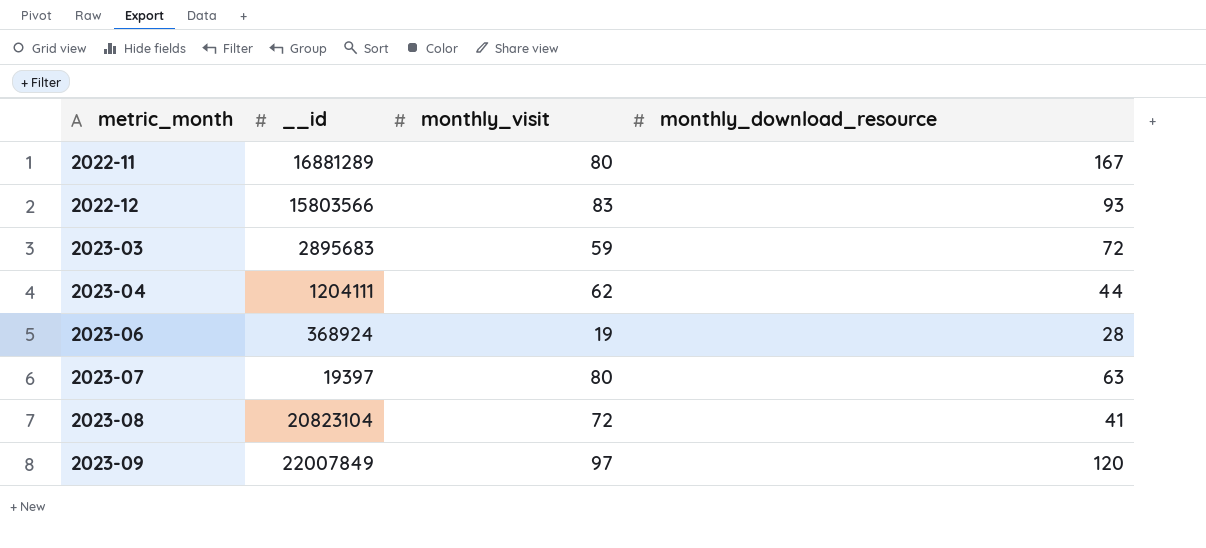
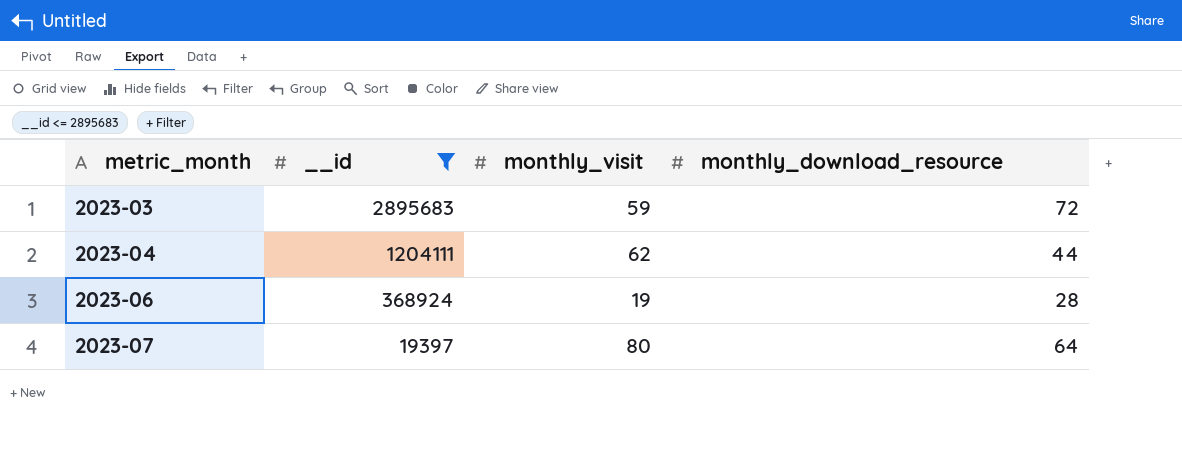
filter: none -> __id <= 2895683
2023-07 | monthly_download_resource: 63 -> 64

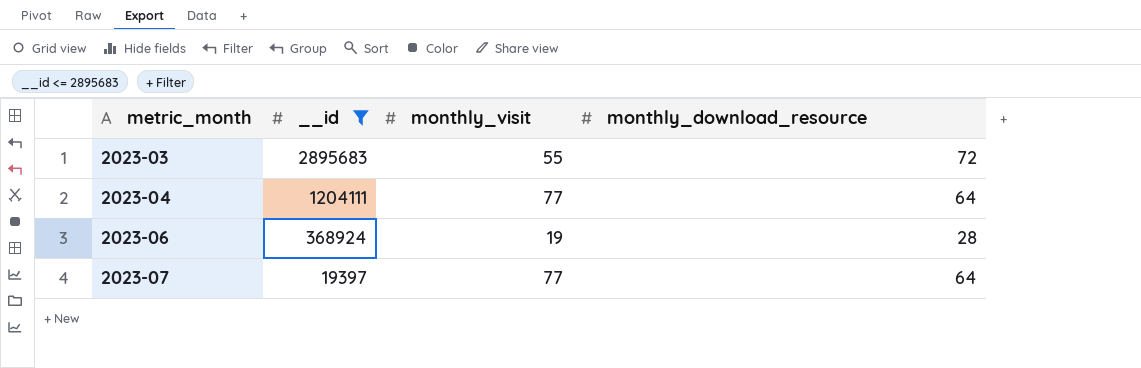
2023-03 | monthly_visit: 59 -> 55
2023-04 | monthly_visit: 62 -> 77
2023-04 | monthly_download_resource: 44 -> 64
2023-07 | monthly_visit: 80 -> 77

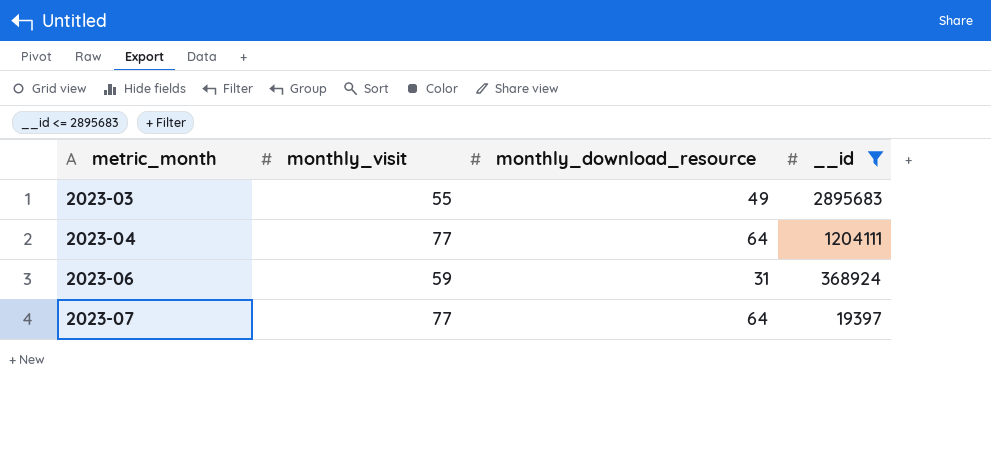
column __id | position: 2 -> 4
2023-03 | monthly_download_resource: 72 -> 49
2023-06 | monthly_visit: 19 -> 59
2023-06 | monthly_download_resource: 28 -> 31

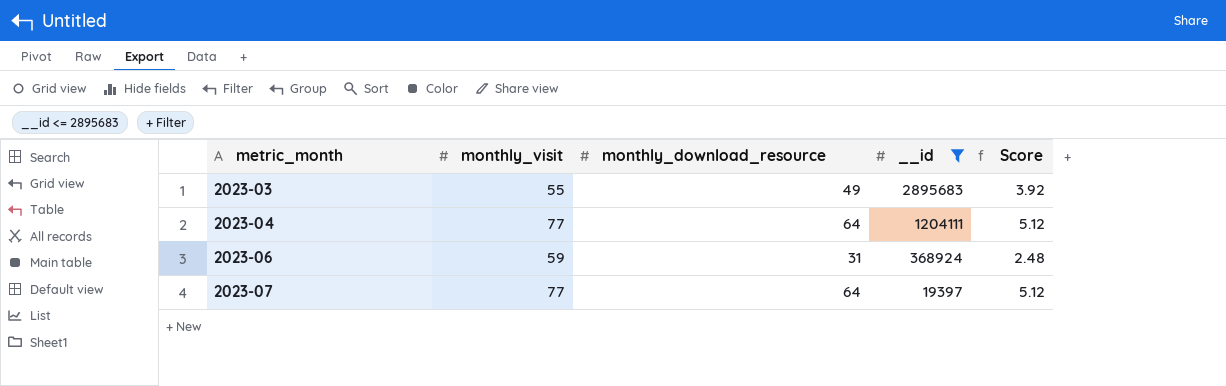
column Score | formula: none -> [monthly_download_resource] * 0.08

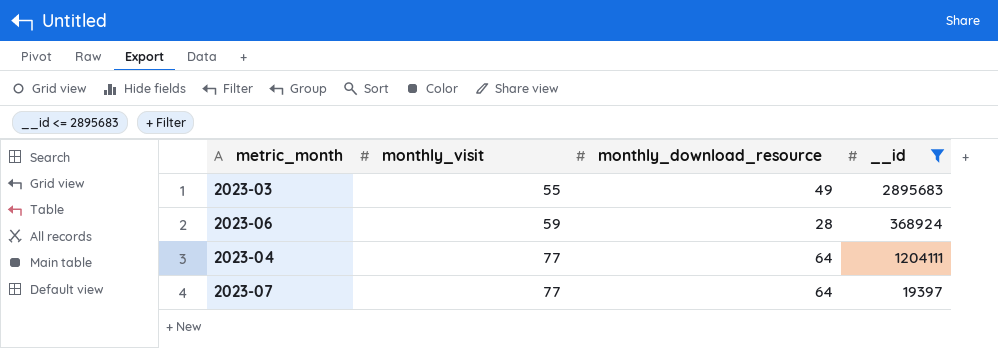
row order: metric_month ascending -> monthly_visit ascending
column Score | formula: [monthly_download_resource] * 0.08 -> none
2023-06 | monthly_download_resource: 31 -> 28

